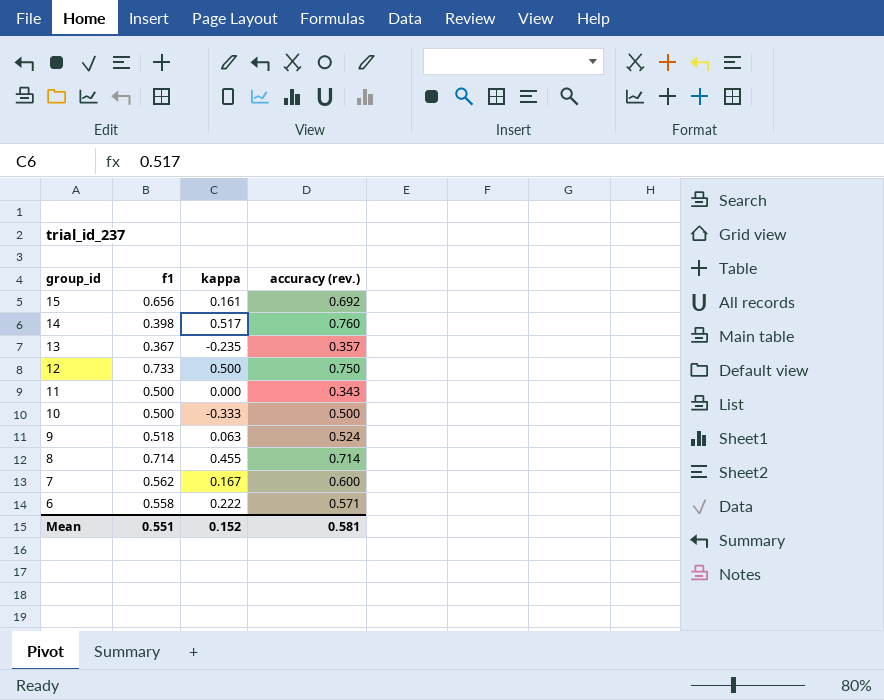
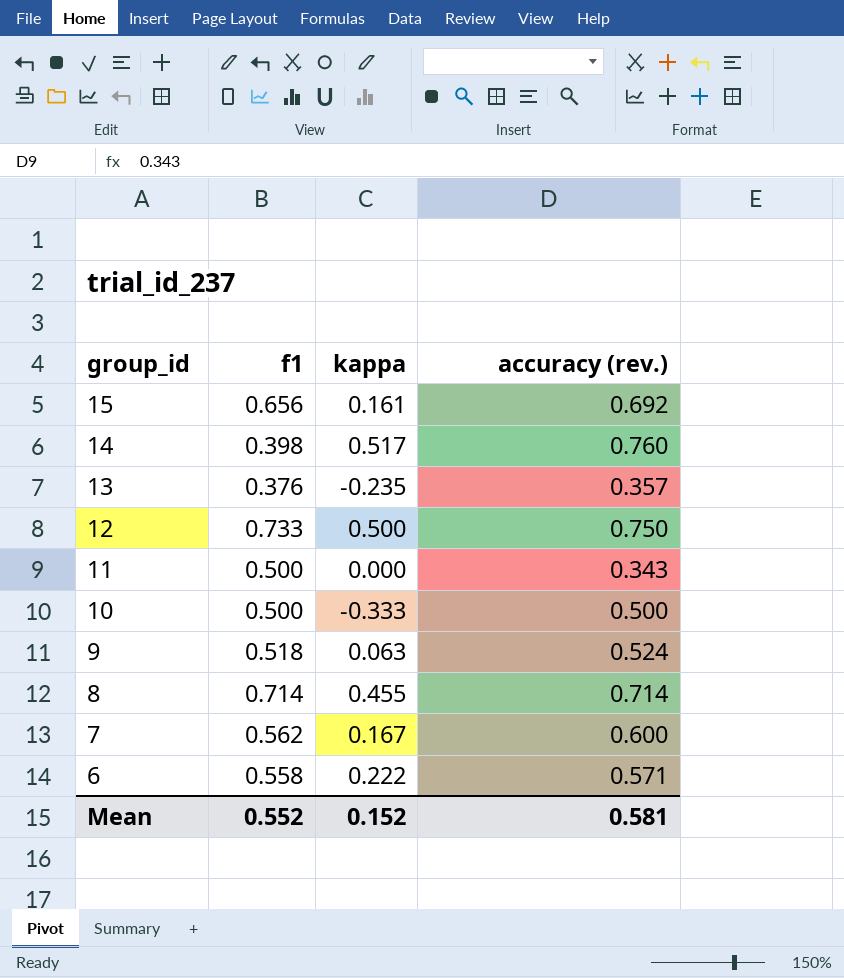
13 | f1: 0.367 -> 0.376
Mean | f1: 0.551 -> 0.552

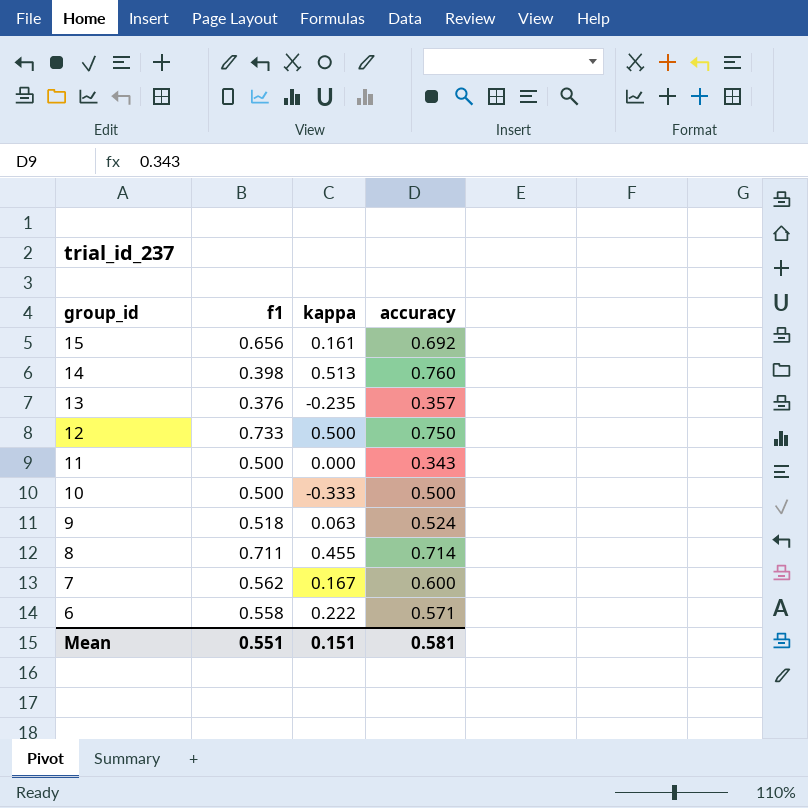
column name: accuracy (rev.) -> accuracy
14 | kappa: 0.517 -> 0.513
8 | f1: 0.714 -> 0.711
Mean | f1: 0.552 -> 0.551
Mean | kappa: 0.152 -> 0.151

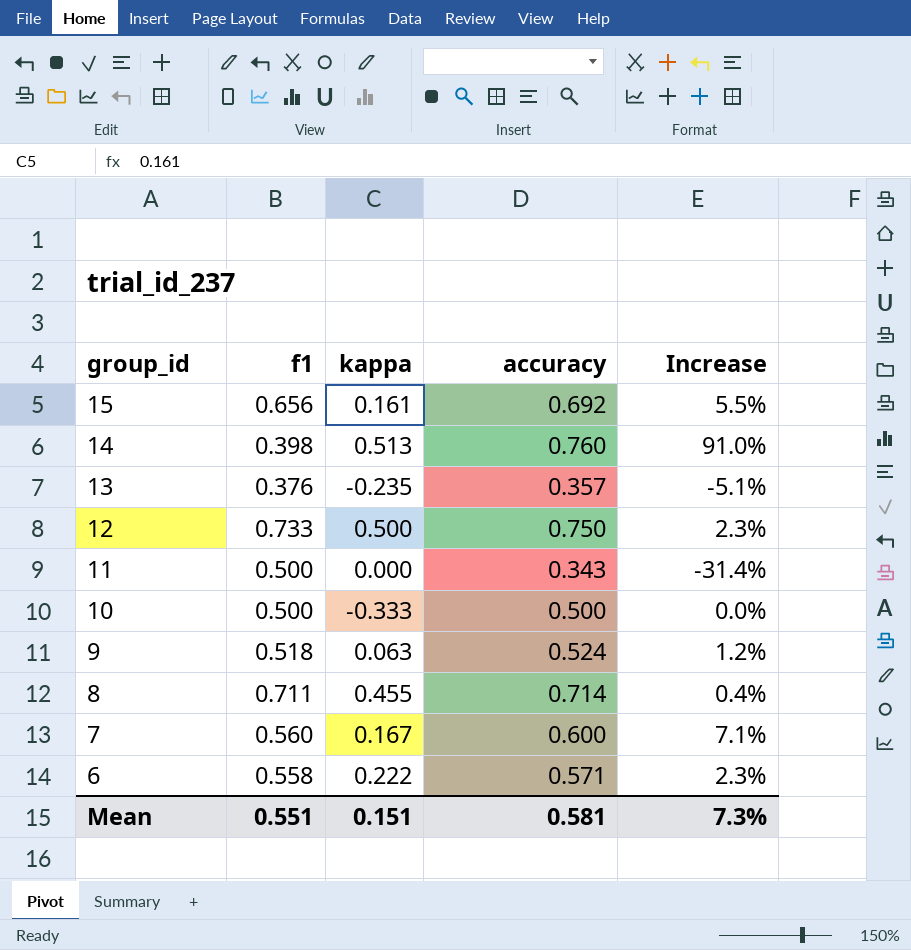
column Increase | formula: none -> ([accuracy] - [f1]) / [f1]
7 | f1: 0.562 -> 0.560

